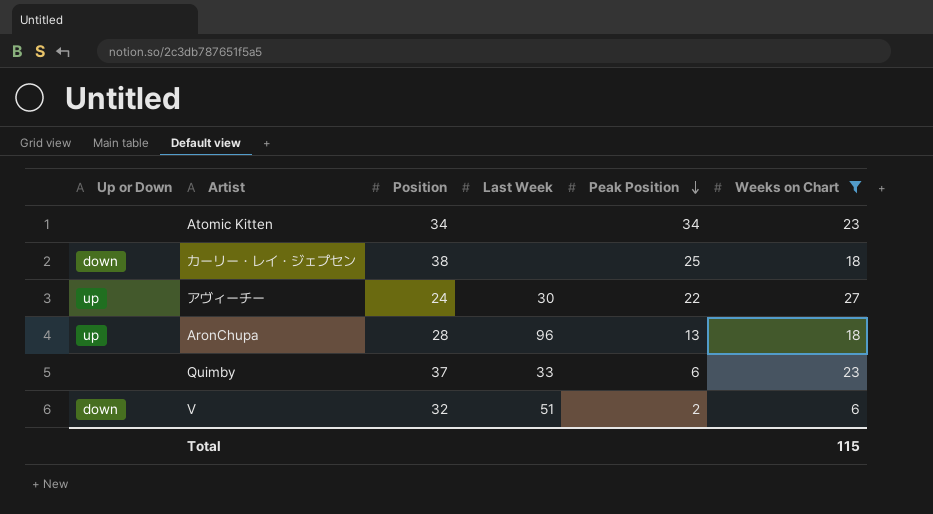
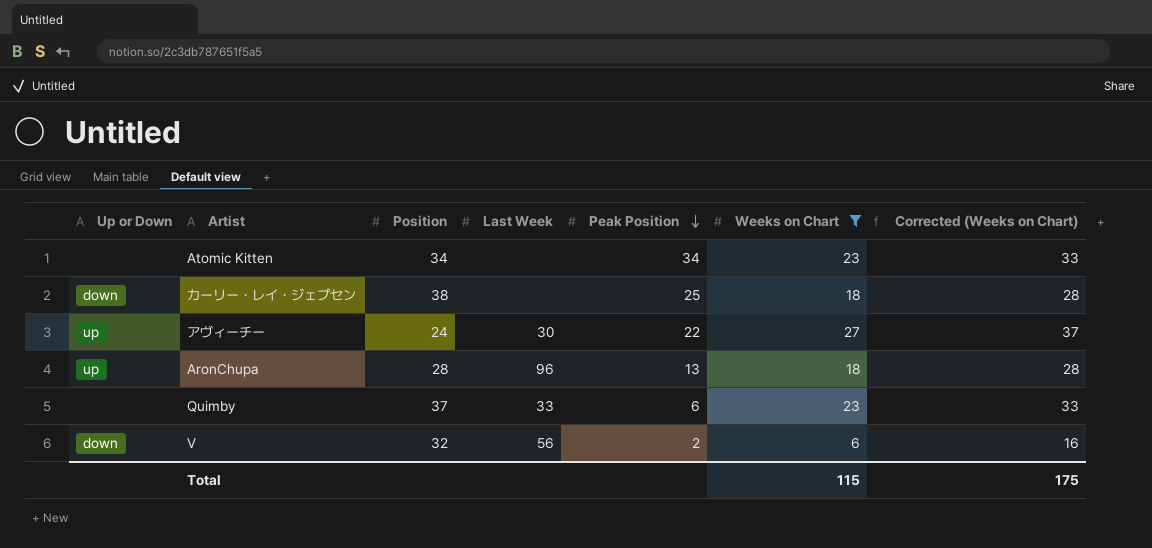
column Corrected (Weeks on Chart) | formula: none -> [Weeks on Chart] + 10
V | Last Week: 51 -> 56

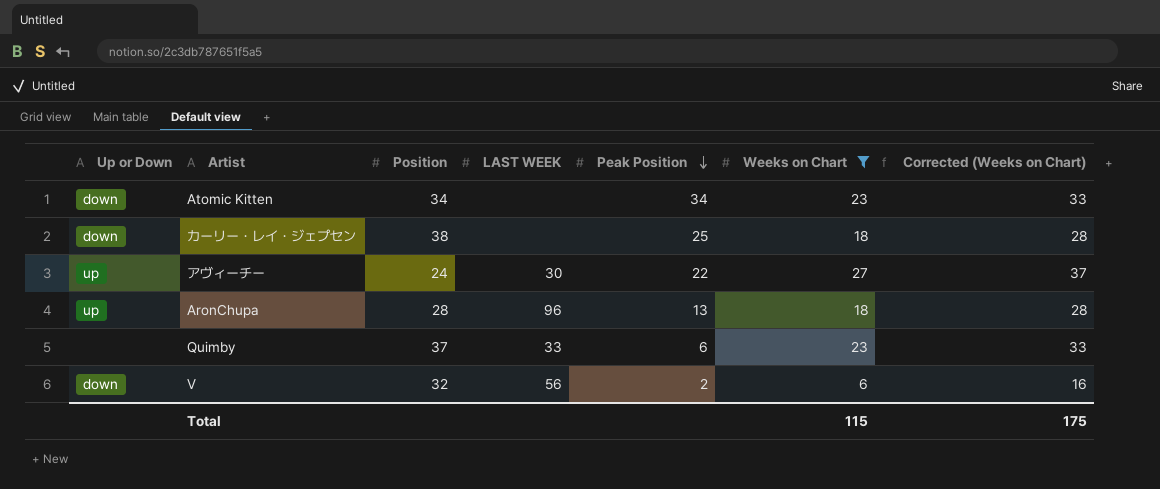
column name: Last Week -> LAST WEEK
Atomic Kitten | Up or Down: none -> down

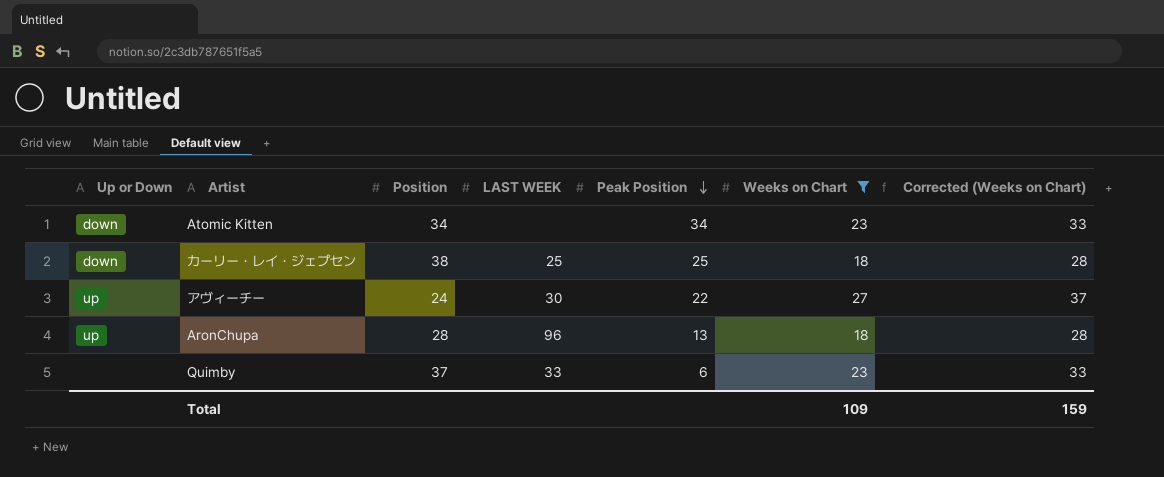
row V: down | 32 | 56 | 2 | 6 | 16 -> none
カーリー・レイ・ジェプセン | LAST WEEK: none -> 25
Total | Weeks on Chart: 115 -> 109
Total | Corrected (Weeks on Chart): 175 -> 159

